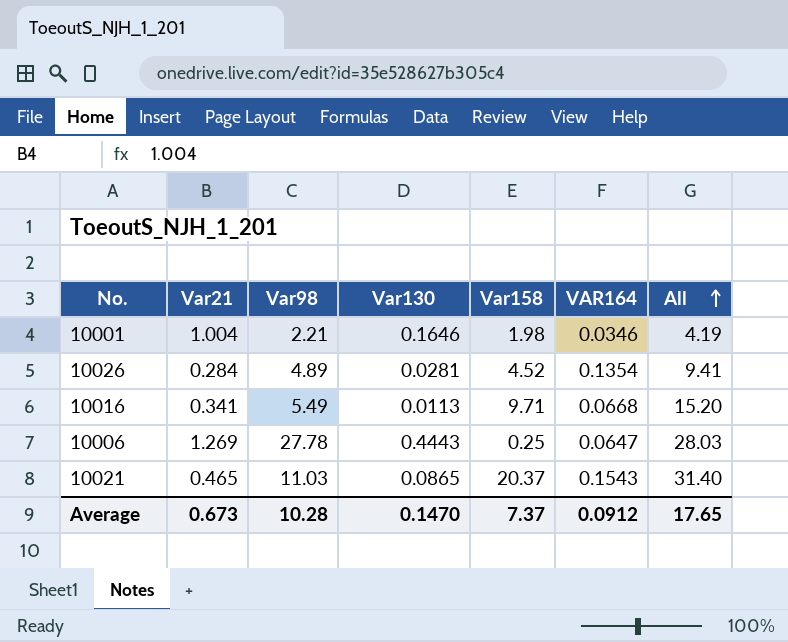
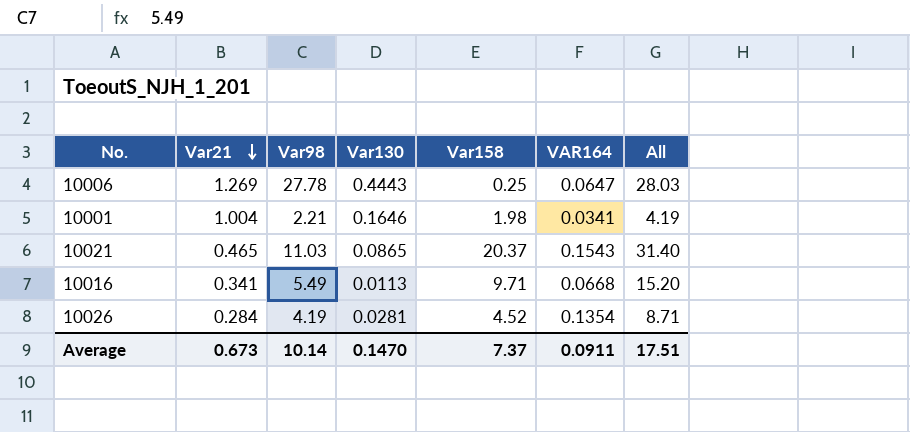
row order: All ascending -> Var21 descending
10001 | VAR164: 0.0346 -> 0.0341
10026 | Var98: 4.89 -> 4.19
10026 | All: 9.41 -> 8.71
Average | Var98: 10.28 -> 10.14
Average | VAR164: 0.0912 -> 0.0911
Average | All: 17.65 -> 17.51

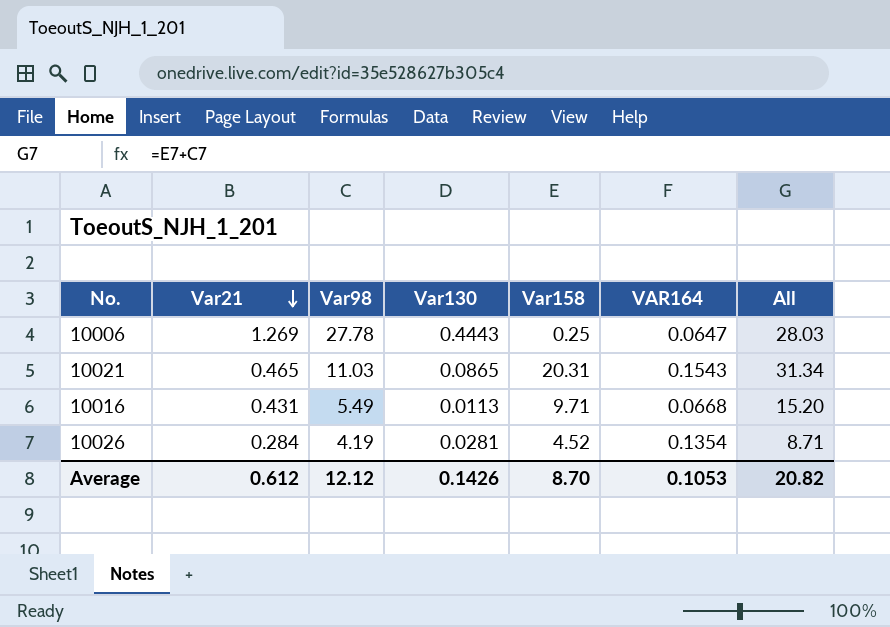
row 10001: 1.004 | 2.21 | 0.1646 | 1.98 | 0.0341 | 4.19 -> none
10021 | Var158: 20.37 -> 20.31
10021 | All: 31.40 -> 31.34
10016 | Var21: 0.341 -> 0.431
Average | Var21: 0.673 -> 0.612
Average | Var98: 10.14 -> 12.12
Average | Var130: 0.1470 -> 0.1426
Average | Var158: 7.37 -> 8.70
Average | VAR164: 0.0911 -> 0.1053
Average | All: 17.51 -> 20.82

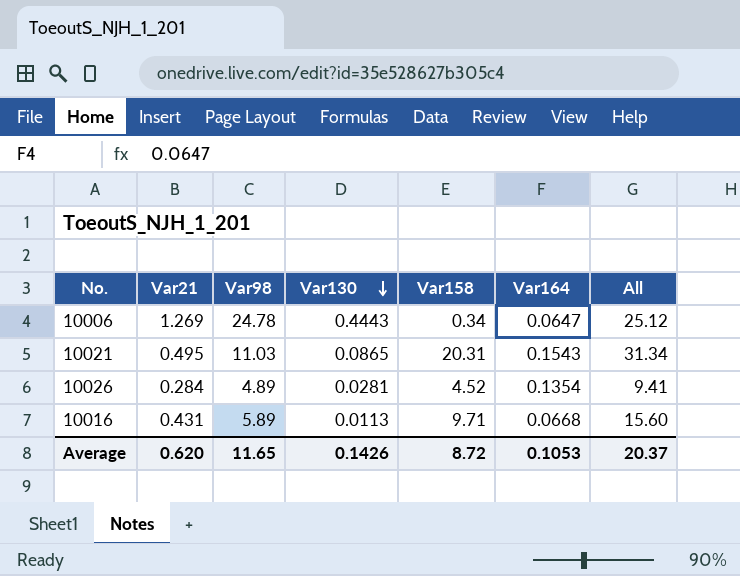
row order: Var21 descending -> Var130 descending
column name: VAR164 -> Var164
10006 | Var98: 27.78 -> 24.78
10006 | Var158: 0.25 -> 0.34
10006 | All: 28.03 -> 25.12
10021 | Var21: 0.465 -> 0.495
10026 | Var98: 4.19 -> 4.89
10026 | All: 8.71 -> 9.41
10016 | Var98: 5.49 -> 5.89
10016 | All: 15.20 -> 15.60
Average | Var21: 0.612 -> 0.620
Average | Var98: 12.12 -> 11.65
Average | Var158: 8.70 -> 8.72
Average | All: 20.82 -> 20.37

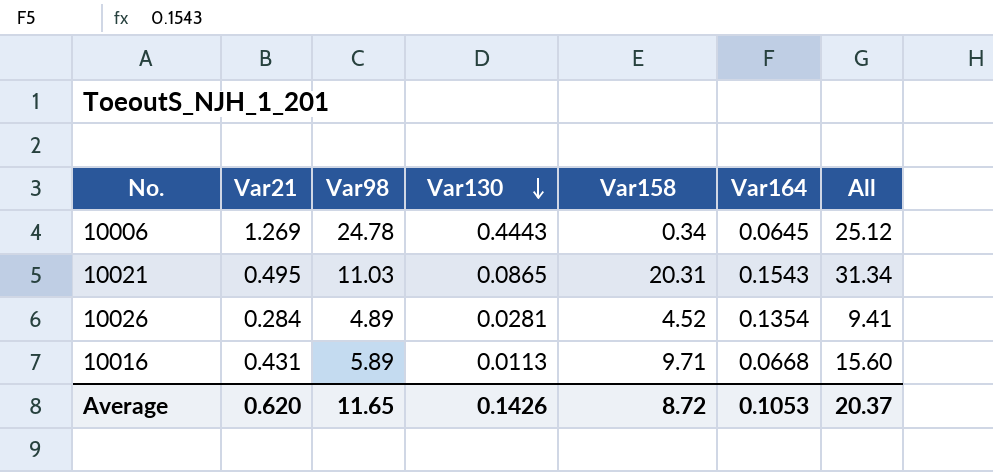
10006 | Var164: 0.0647 -> 0.0645

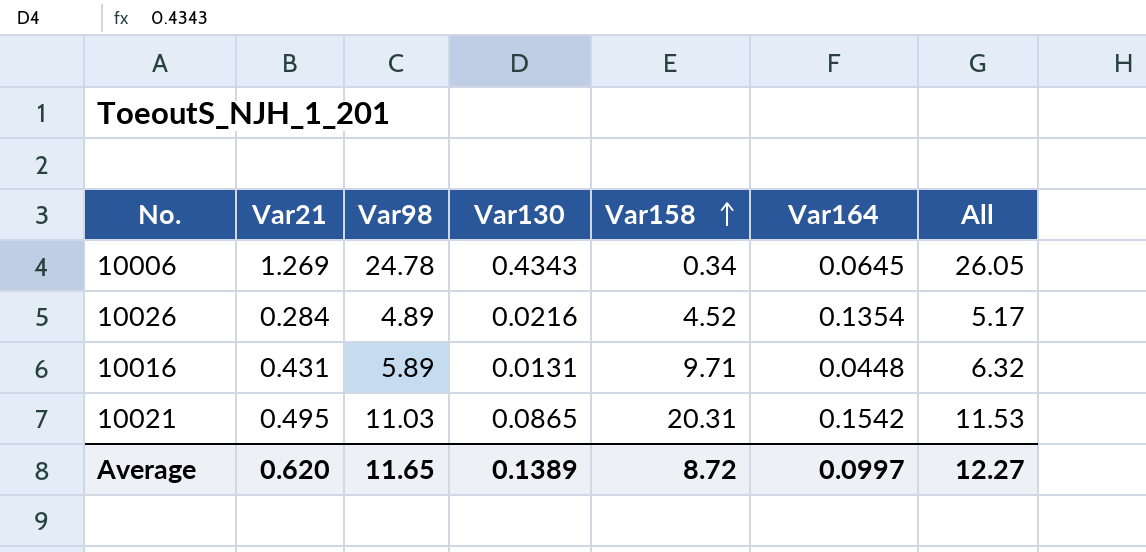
row order: Var130 descending -> Var158 ascending
column All | formula: [Var98] + [Var158] -> [Var21] + [Var98]
10006 | Var130: 0.4443 -> 0.4343
10026 | Var130: 0.0281 -> 0.0216
10016 | Var130: 0.0113 -> 0.0131
10016 | Var164: 0.0668 -> 0.0448
10021 | Var164: 0.1543 -> 0.1542
Average | Var130: 0.1426 -> 0.1389
Average | Var164: 0.1053 -> 0.0997
Average | All: 20.37 -> 12.27

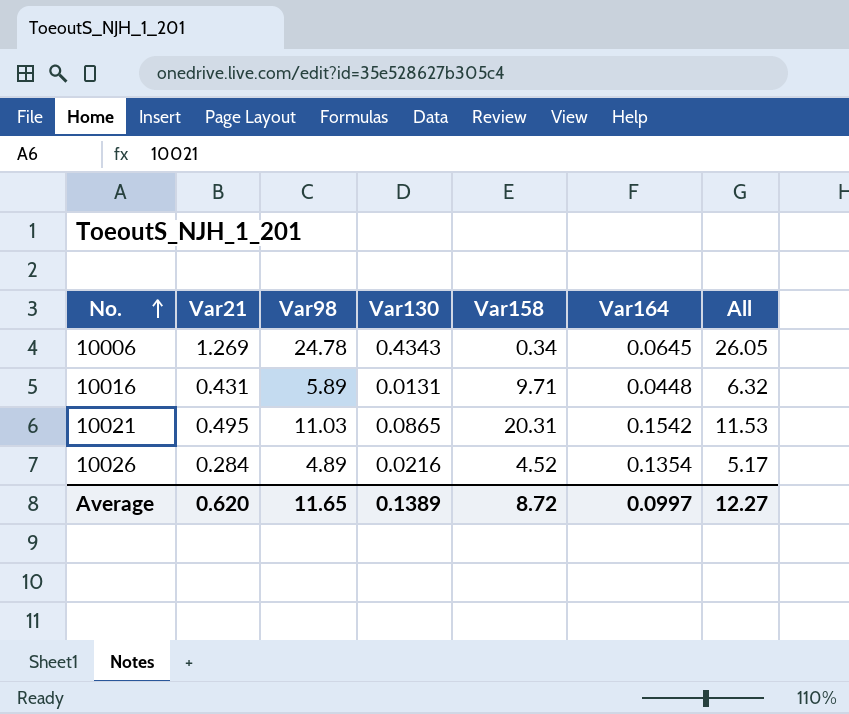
row order: Var158 ascending -> No. ascending

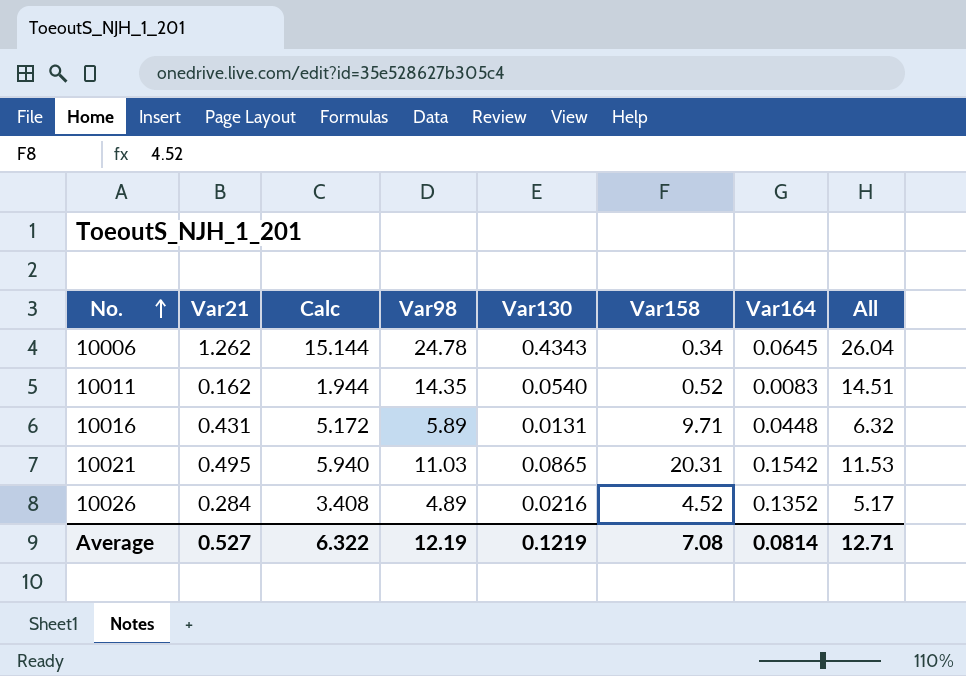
column Calc | formula: none -> [Var21] * 12
10006 | Var21: 1.269 -> 1.262
10006 | All: 26.05 -> 26.04
row 10011: none -> 0.162 | 1.944 | 14.35 | 0.0540 | 0.52 | 0.0083 | 14.51
10026 | Var164: 0.1354 -> 0.1352
Average | Var21: 0.620 -> 0.527
Average | Var98: 11.65 -> 12.19
Average | Var130: 0.1389 -> 0.1219
Average | Var158: 8.72 -> 7.08
Average | Var164: 0.0997 -> 0.0814
Average | All: 12.27 -> 12.71

